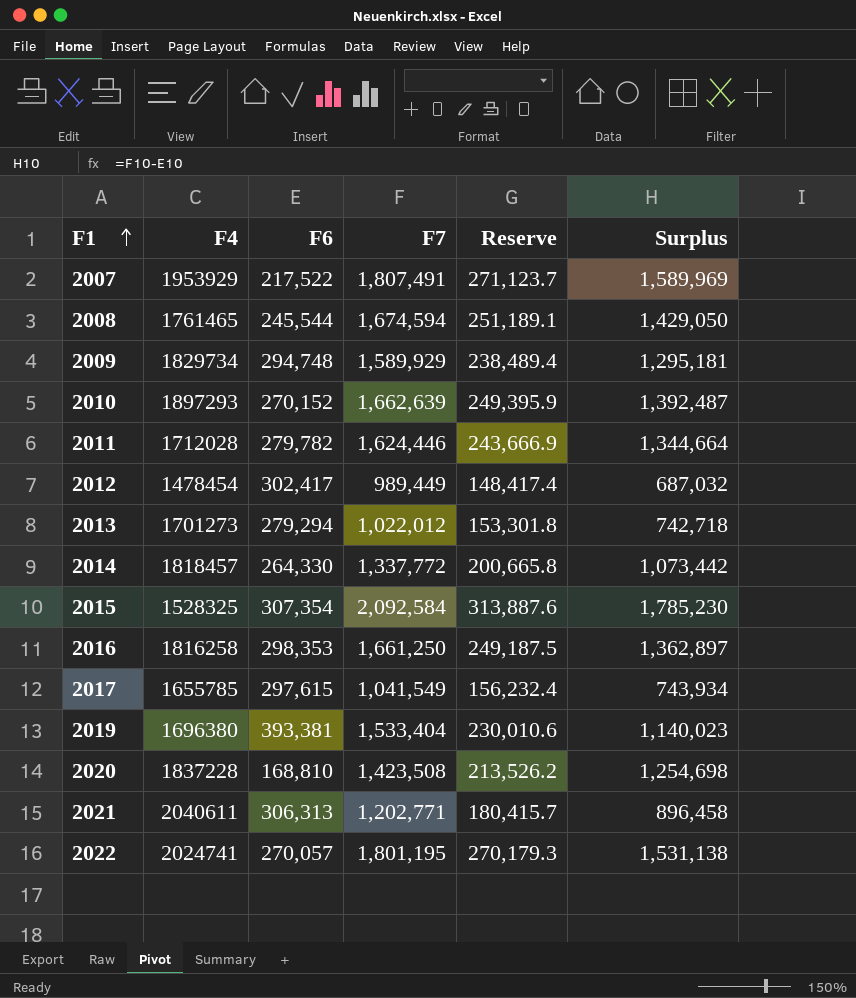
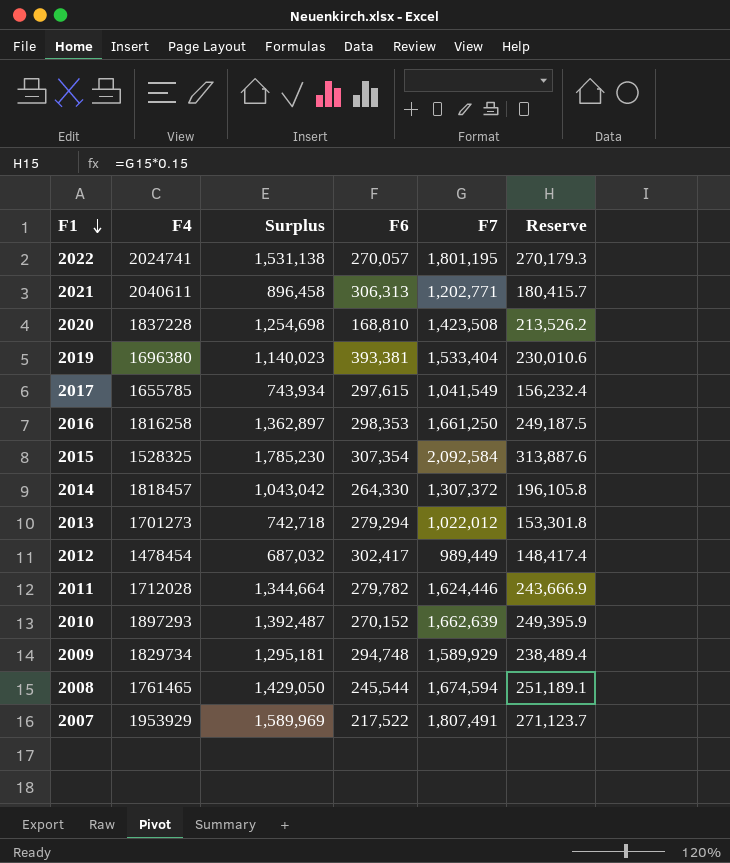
row order: F1 ascending -> F1 descending
column Surplus | position: 6 -> 3
2014 | Surplus: 1,073,442 -> 1,043,042
2014 | F7: 1,337,772 -> 1,307,372
2014 | Reserve: 200,665.8 -> 196,105.8

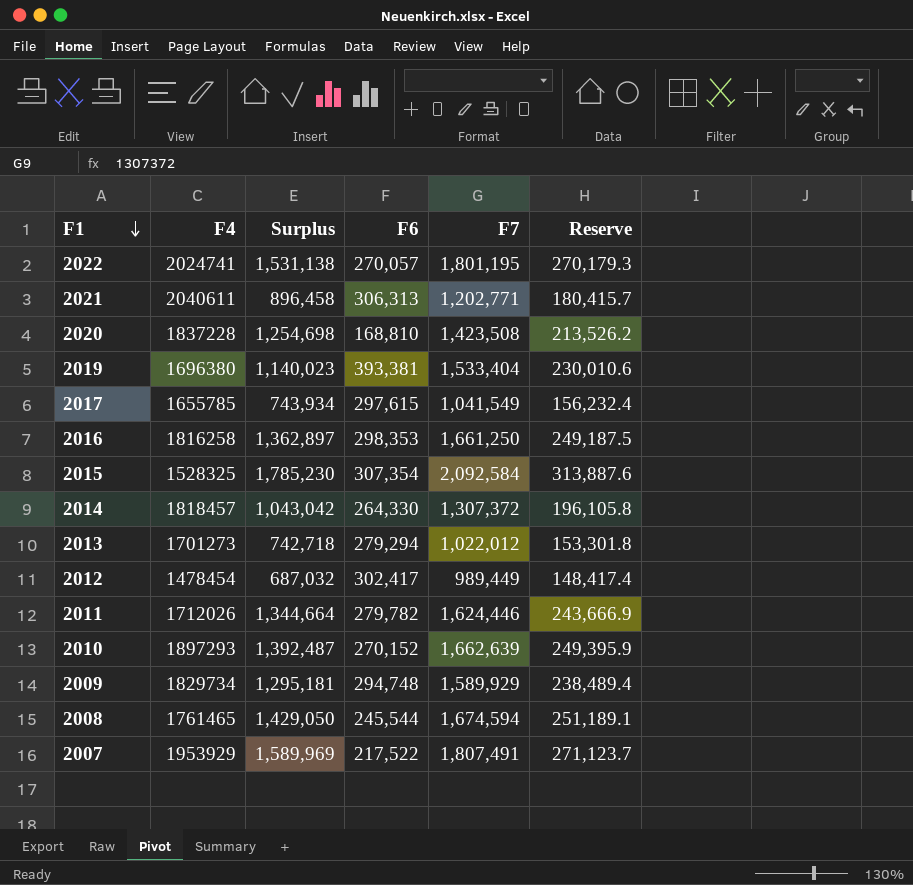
2011 | F4: 1712028 -> 1712026

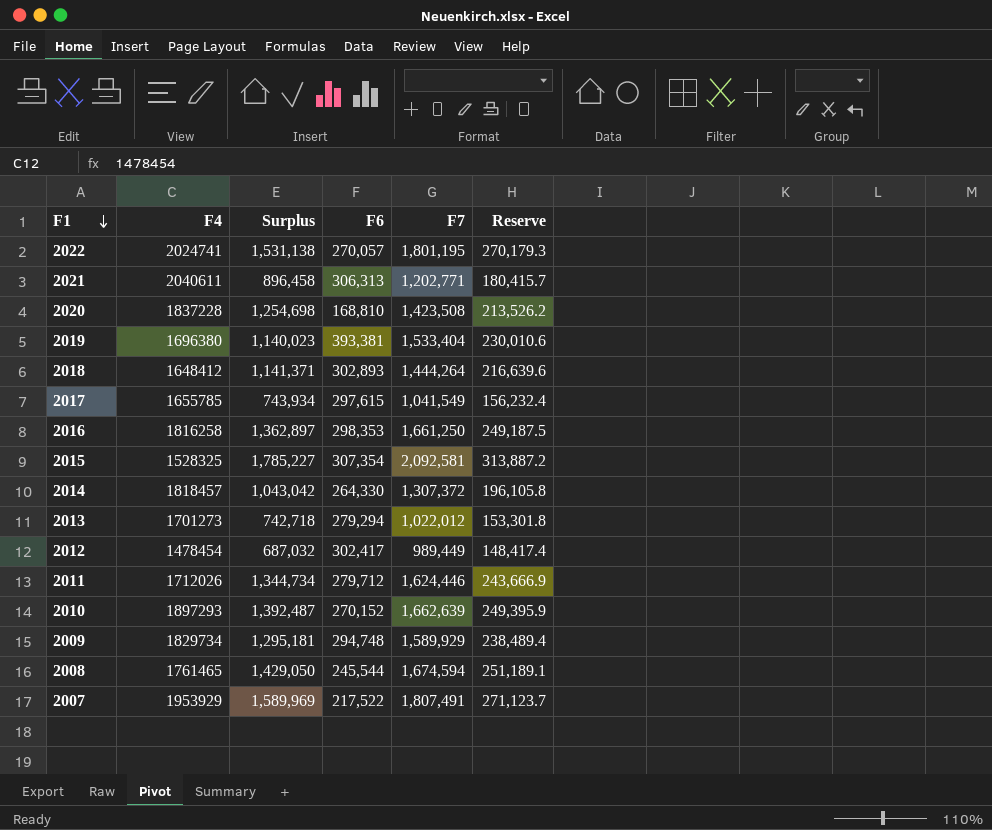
row 2018: none -> 1648412 | 1,141,371 | 302,893 | 1,444,264 | 216,639.6
2015 | Surplus: 1,785,230 -> 1,785,227
2015 | F7: 2,092,584 -> 2,092,581
2015 | Reserve: 313,887.6 -> 313,887.2
2011 | Surplus: 1,344,664 -> 1,344,734
2011 | F6: 279,782 -> 279,712

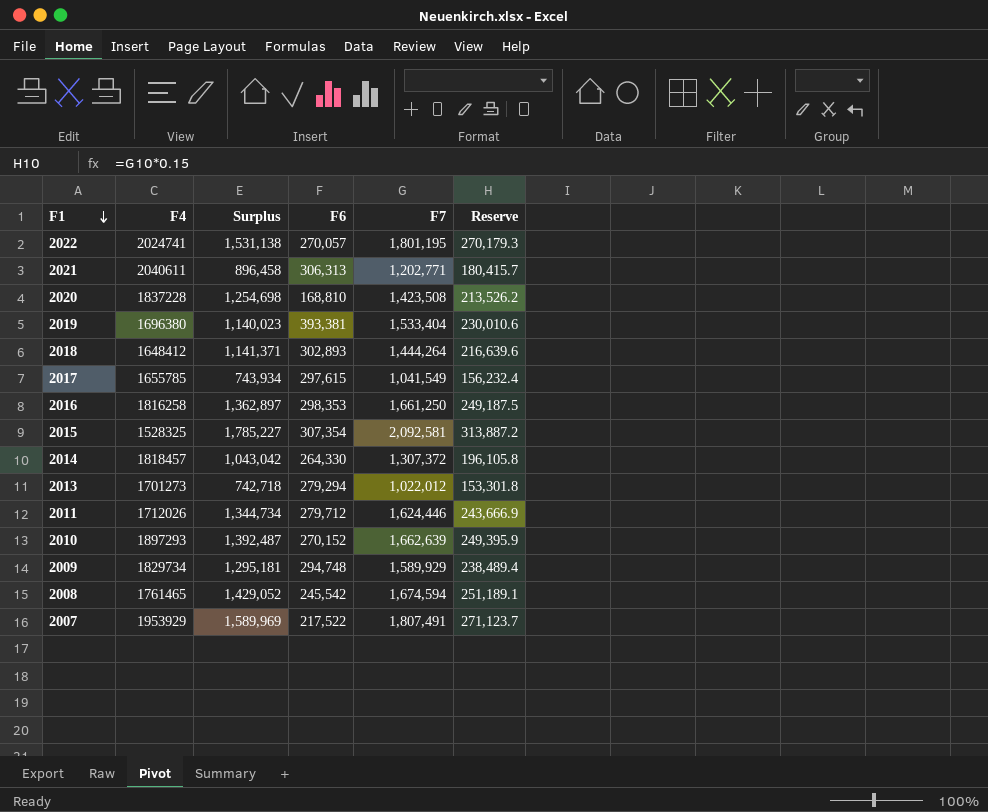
row 2012: 1478454 | 687,032 | 302,417 | 989,449 | 148,417.4 -> none
2008 | Surplus: 1,429,050 -> 1,429,052
2008 | F6: 245,544 -> 245,542

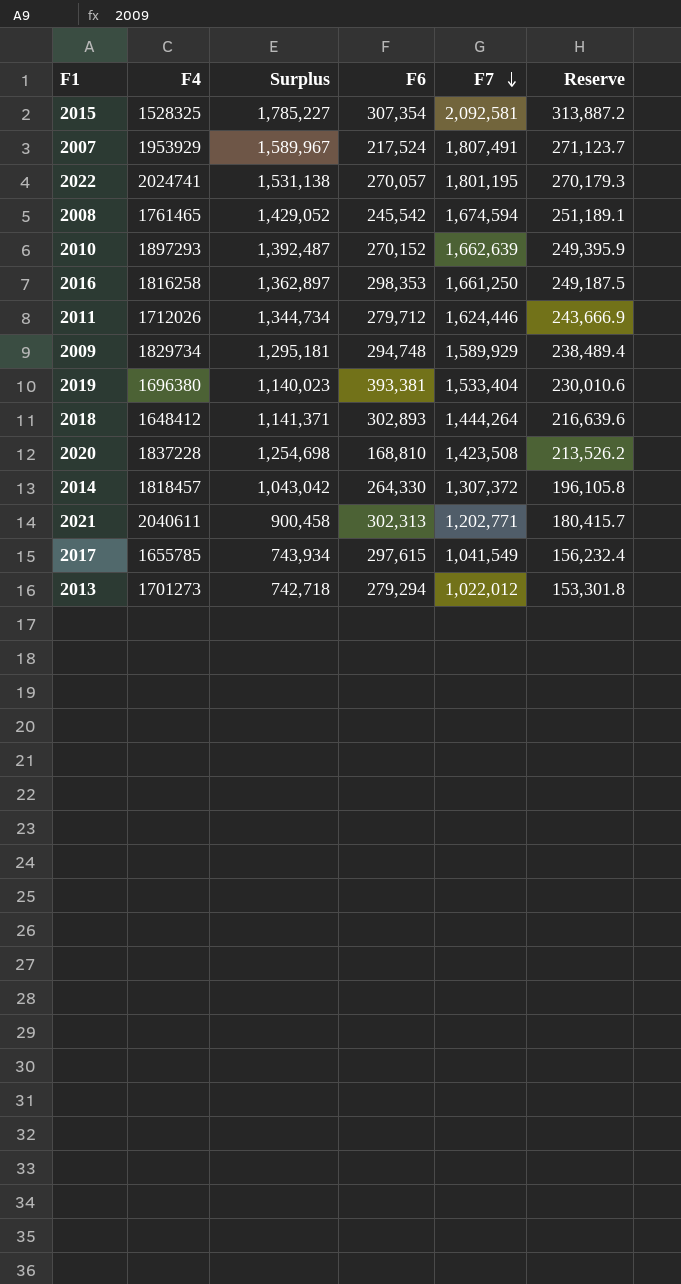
row order: F1 descending -> F7 descending
2007 | Surplus: 1,589,969 -> 1,589,967
2007 | F6: 217,522 -> 217,524
2021 | Surplus: 896,458 -> 900,458
2021 | F6: 306,313 -> 302,313

